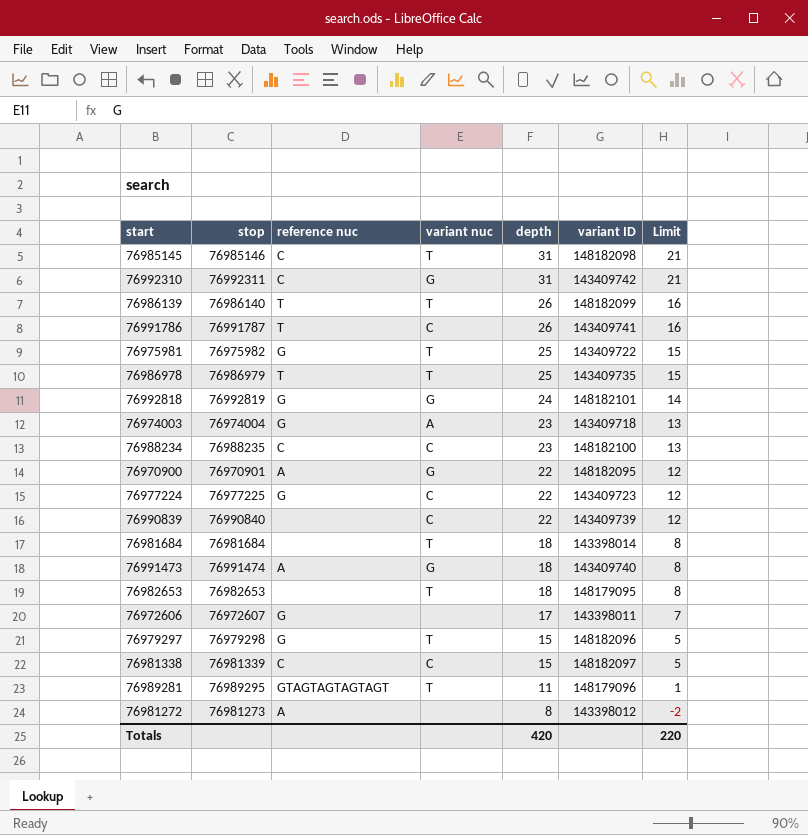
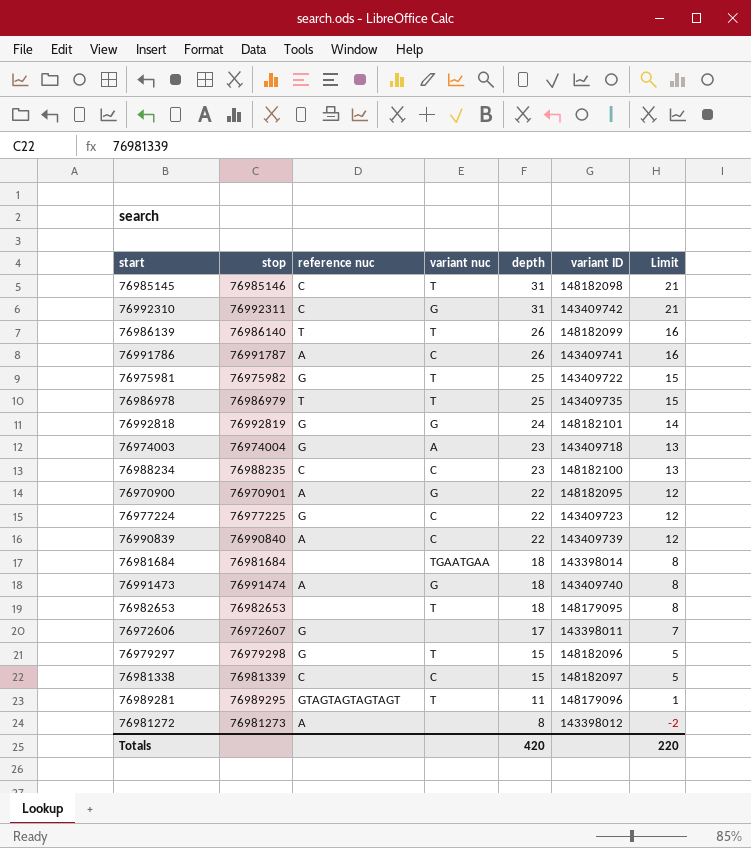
76991786 | reference nuc: T -> A
76990839 | reference nuc: none -> A
76981684 | variant nuc: T -> TGAATGAA

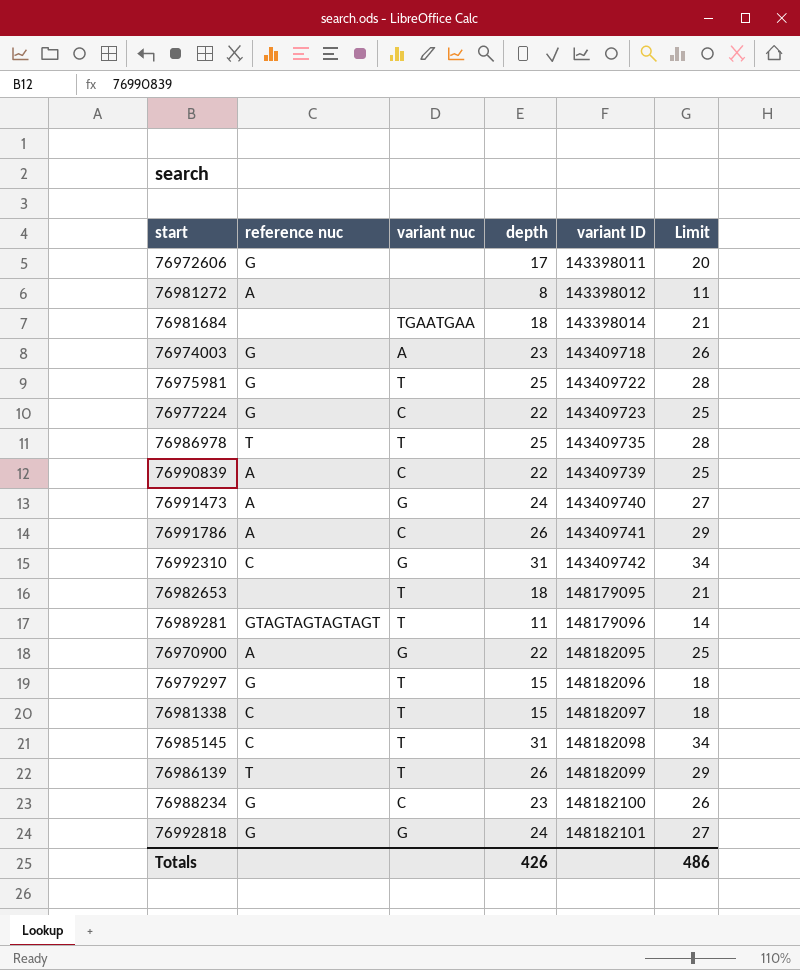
row order: depth descending -> variant ID ascending
column stop | position: 2 -> none
column Limit | formula: [depth] - 10 -> [depth] + 3
76991473 | depth: 18 -> 24
76981338 | variant nuc: C -> T
76988234 | reference nuc: C -> G
Totals | depth: 420 -> 426
Totals | Limit: 220 -> 486

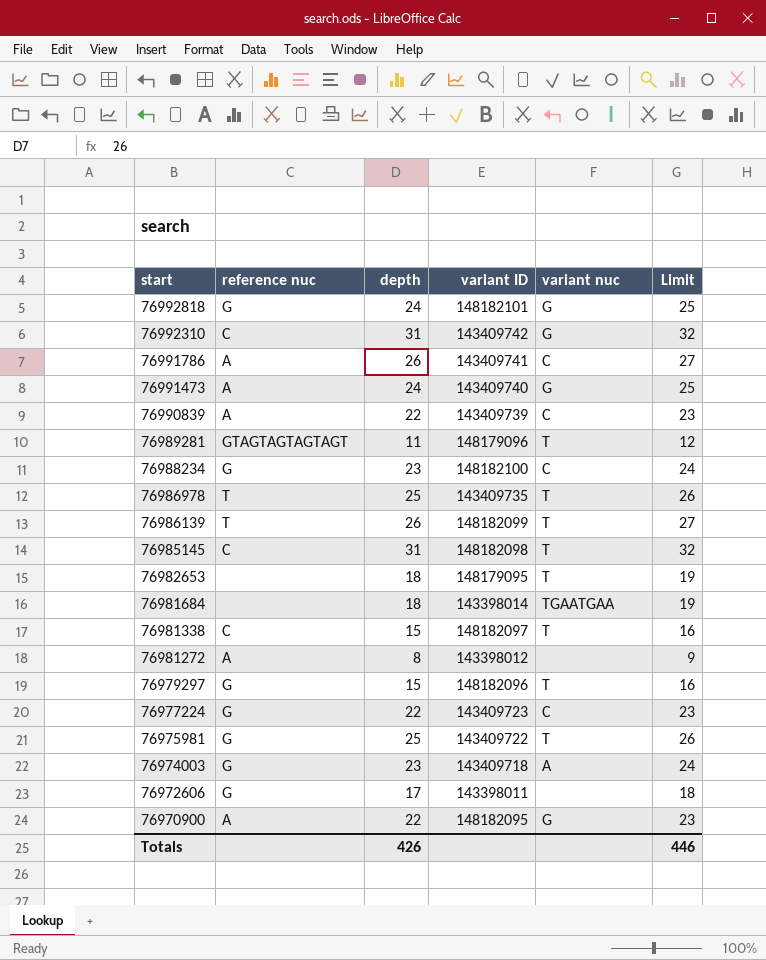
row order: variant ID ascending -> start descending
column variant nuc | position: 3 -> 5
column Limit | formula: [depth] + 3 -> [depth] + 1
Totals | Limit: 486 -> 446

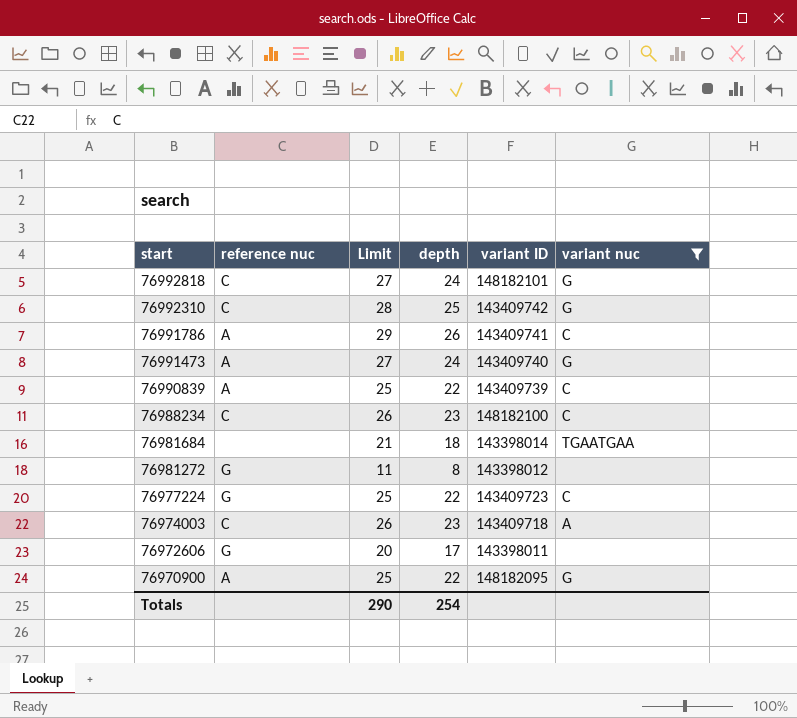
filter: none -> variant nuc != T
column Limit | formula: [depth] + 1 -> [depth] + 3
column Limit | position: 6 -> 3
76992818 | reference nuc: G -> C
76992310 | depth: 31 -> 25
76988234 | reference nuc: G -> C
76981272 | reference nuc: A -> G
76974003 | reference nuc: G -> C
Totals | Limit: 446 -> 290
Totals | depth: 426 -> 254

